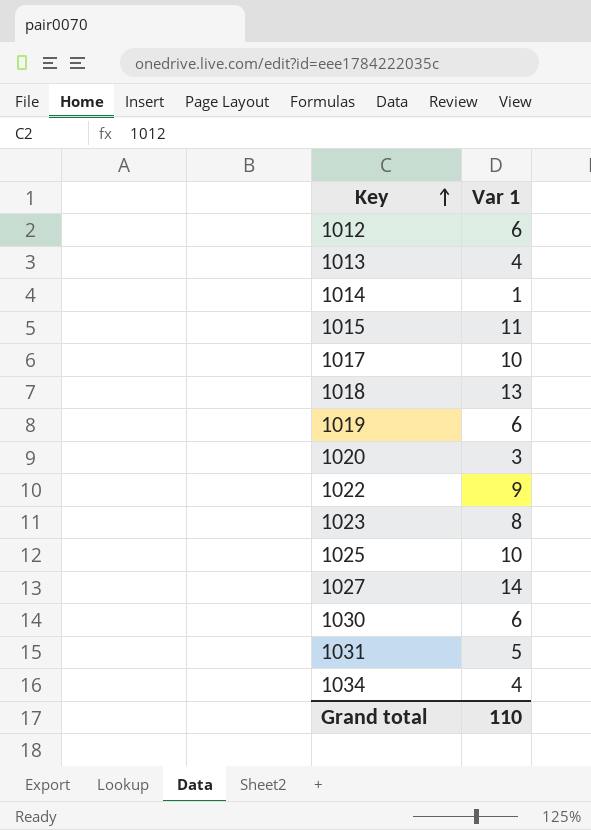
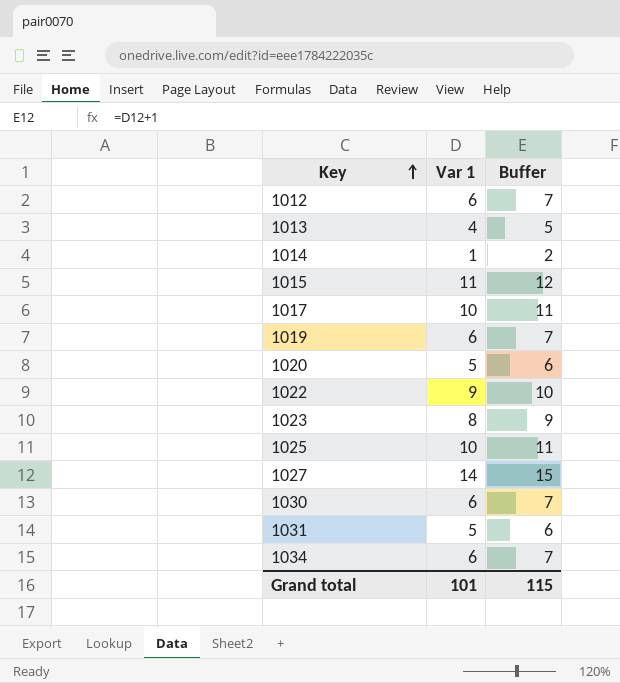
column Buffer | formula: none -> [Var 1] + 1
row 1018: 13 -> none
1020 | Var 1: 3 -> 5
1034 | Var 1: 4 -> 6
Grand total | Var 1: 110 -> 101

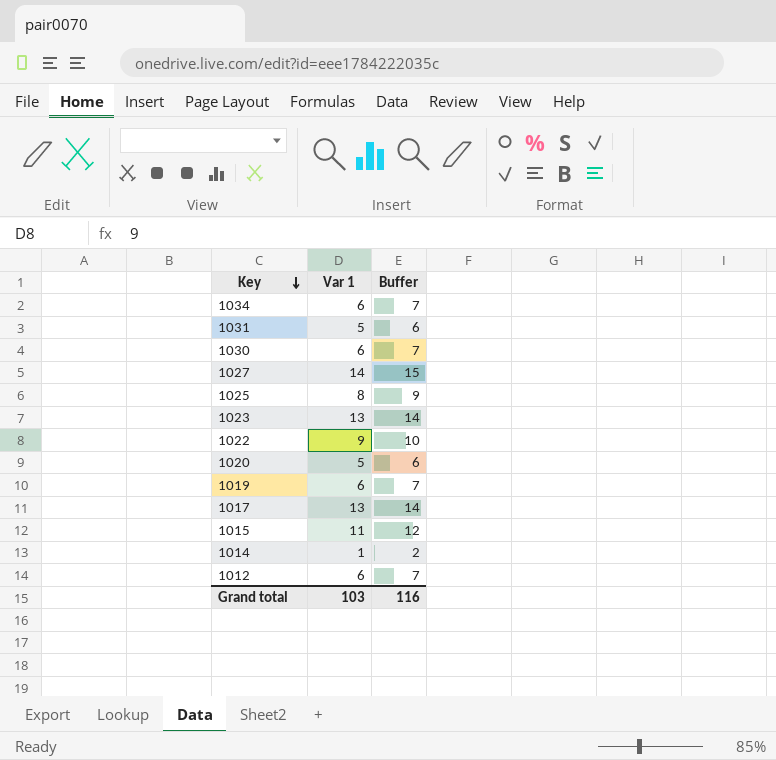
row order: Key ascending -> Key descending
row 1013: 4 | 5 -> none
1025 | Var 1: 10 -> 8
1025 | Buffer: 11 -> 9
1023 | Var 1: 8 -> 13
1023 | Buffer: 9 -> 14
1017 | Var 1: 10 -> 13
1017 | Buffer: 11 -> 14
Grand total | Var 1: 101 -> 103
Grand total | Buffer: 115 -> 116

